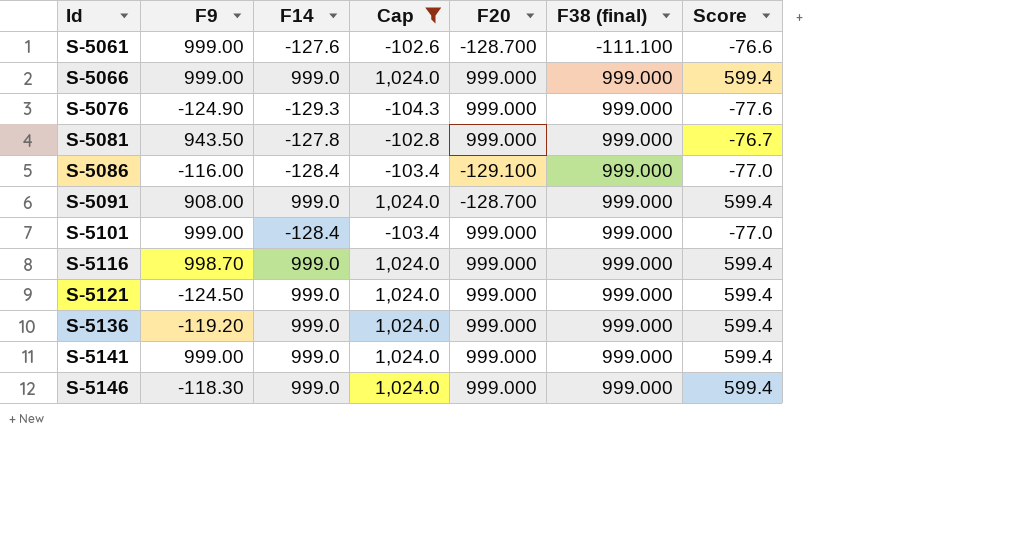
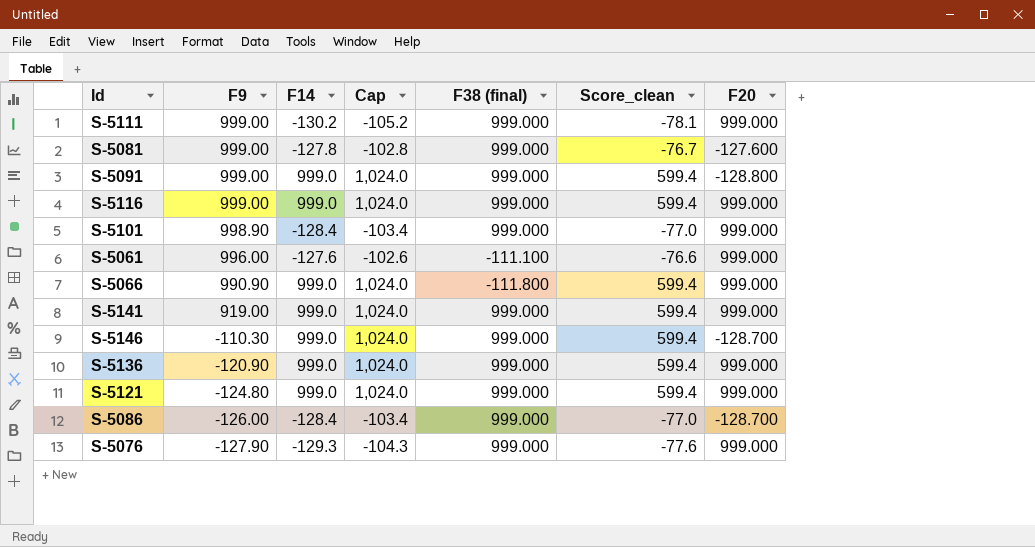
filter: Cap != -105.2 -> none
row order: Id ascending -> F9 descending
column name: Score -> Score_clean
column F20 | position: 5 -> 7
S-5081 | F9: 943.50 -> 999.00
S-5081 | F20: 999.000 -> -127.600
S-5091 | F9: 908.00 -> 999.00
S-5091 | F20: -128.700 -> -128.800
S-5116 | F9: 998.70 -> 999.00
S-5101 | F9: 999.00 -> 998.90
S-5061 | F9: 999.00 -> 996.00
S-5061 | F20: -128.700 -> 999.000
S-5066 | F9: 999.00 -> 990.90
S-5066 | F38 (final): 999.000 -> -111.800
S-5141 | F9: 999.00 -> 919.00
S-5146 | F9: -118.30 -> -110.30
S-5146 | F20: 999.000 -> -128.700
S-5136 | F9: -119.20 -> -120.90
S-5121 | F9: -124.50 -> -124.80
S-5086 | F9: -116.00 -> -126.00
S-5086 | F20: -129.100 -> -128.700
S-5076 | F9: -124.90 -> -127.90

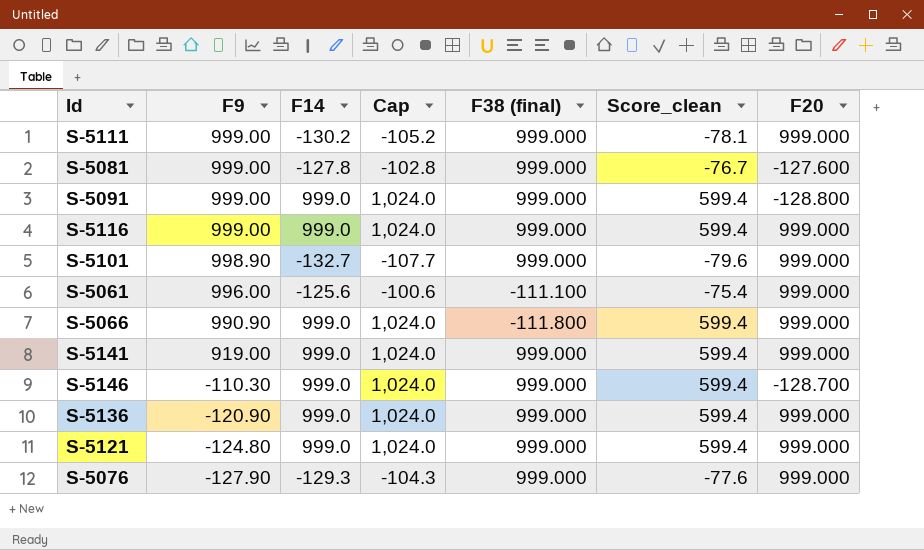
row S-5086: -126.00 | -128.4 | -103.4 | 999.000 | -77.0 | -128.700 -> none
S-5101 | F14: -128.4 -> -132.7
S-5101 | Cap: -103.4 -> -107.7
S-5101 | Score_clean: -77.0 -> -79.6
S-5061 | F14: -127.6 -> -125.6
S-5061 | Cap: -102.6 -> -100.6
S-5061 | Score_clean: -76.6 -> -75.4

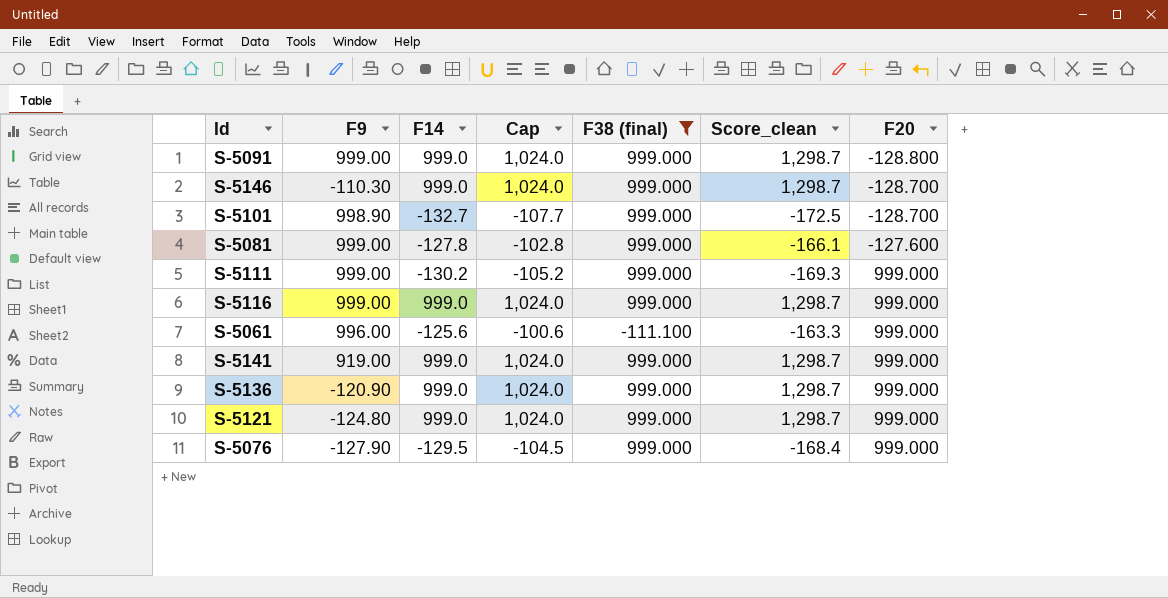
filter: none -> F38 (final) != -111.800
row order: F9 descending -> F20 ascending
column Score_clean | formula: [F14] * 0.6 -> [F14] * 1.3
S-5101 | F20: 999.000 -> -128.700
S-5076 | F14: -129.3 -> -129.5
S-5076 | Cap: -104.3 -> -104.5

